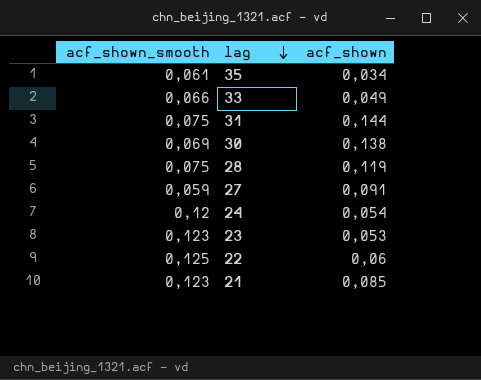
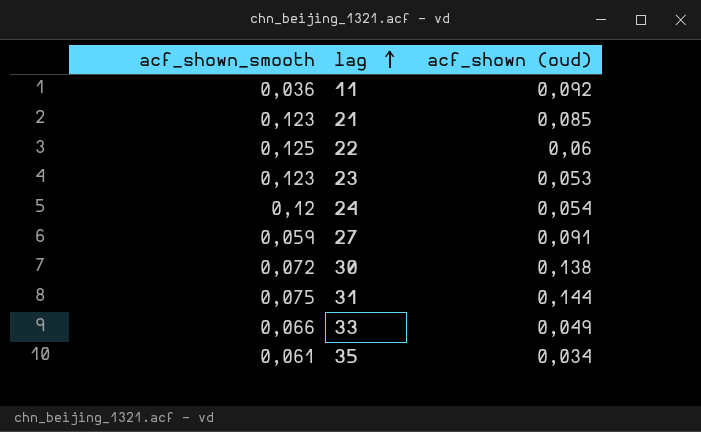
row order: lag descending -> lag ascending
column name: acf_shown -> acf_shown (oud)
row 28: 0,075 | 0,119 -> none
row 11: none -> 0,036 | 0,092
30 | acf_shown_smooth: 0,069 -> 0,072

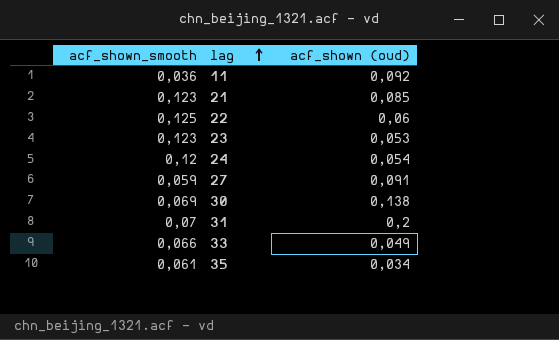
30 | acf_shown_smooth: 0,072 -> 0,069
31 | acf_shown_smooth: 0,075 -> 0,07
31 | acf_shown (oud): 0,144 -> 0,2

